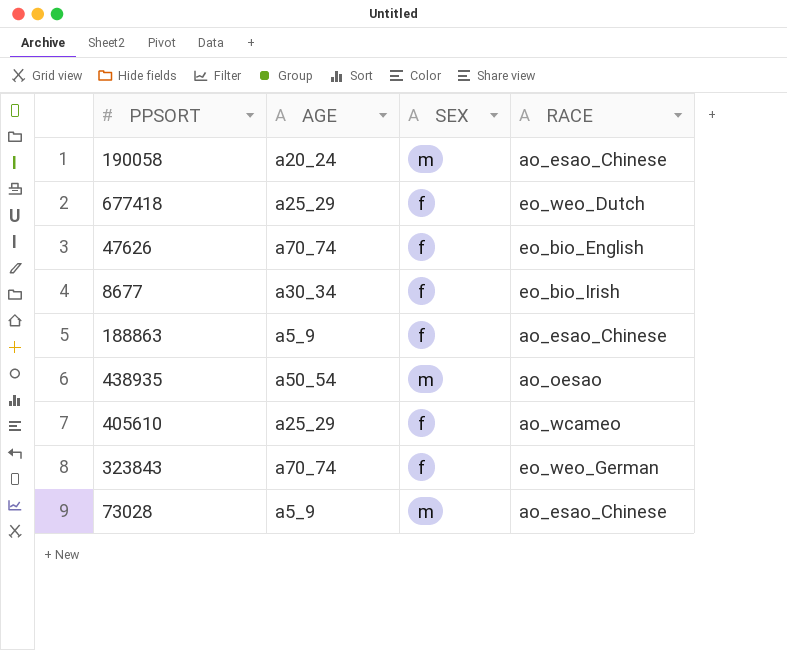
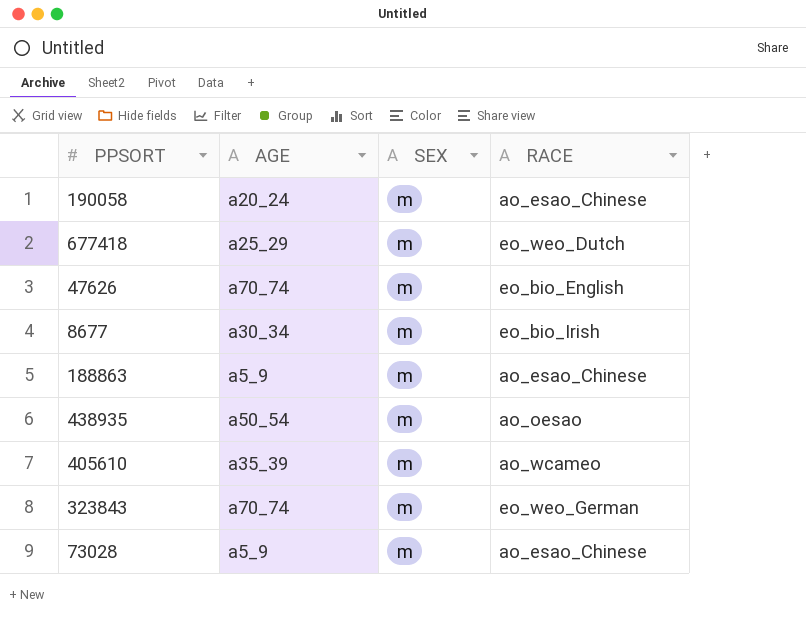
677418 | SEX: f -> m
47626 | SEX: f -> m
8677 | SEX: f -> m
188863 | SEX: f -> m
405610 | AGE: a25_29 -> a35_39
405610 | SEX: f -> m
323843 | SEX: f -> m

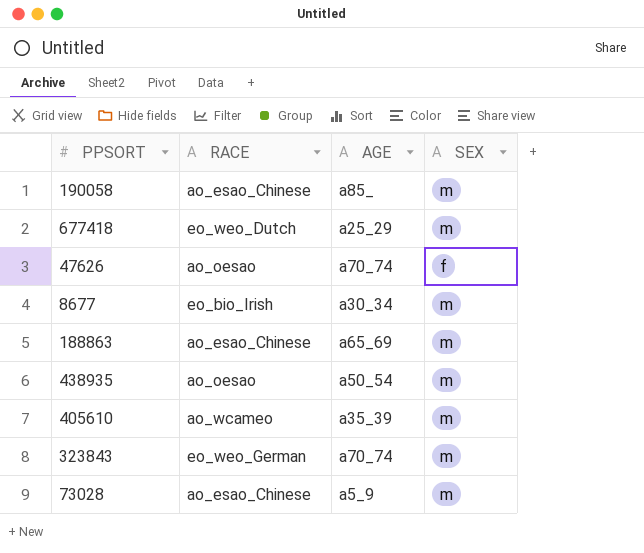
column RACE | position: 4 -> 2
190058 | AGE: a20_24 -> a85_
47626 | RACE: eo_bio_English -> ao_oesao
47626 | SEX: m -> f
188863 | AGE: a5_9 -> a65_69

